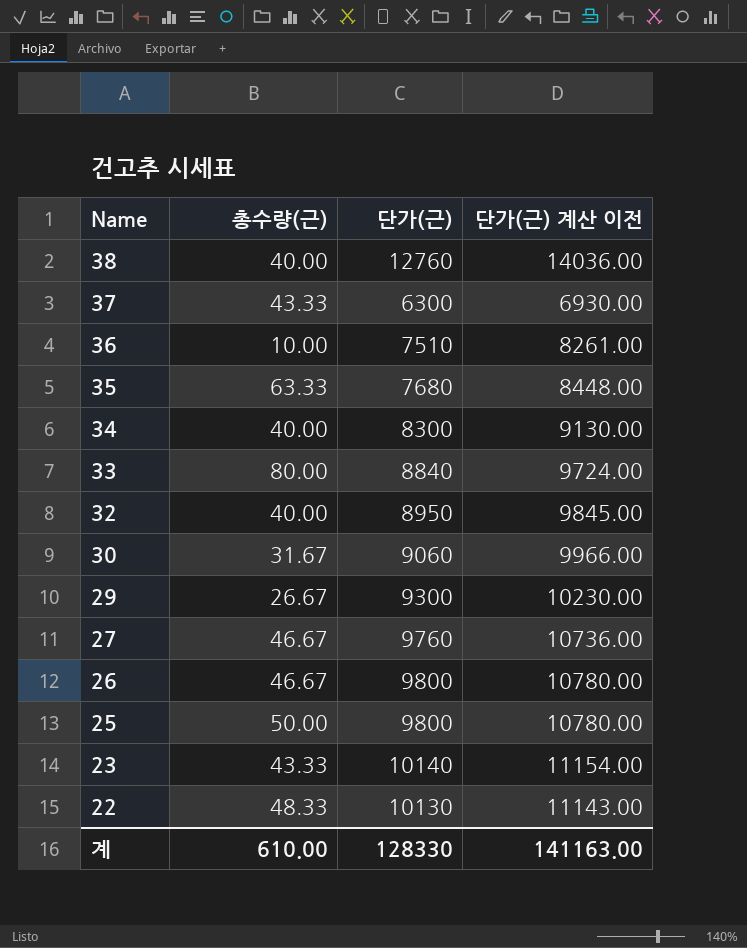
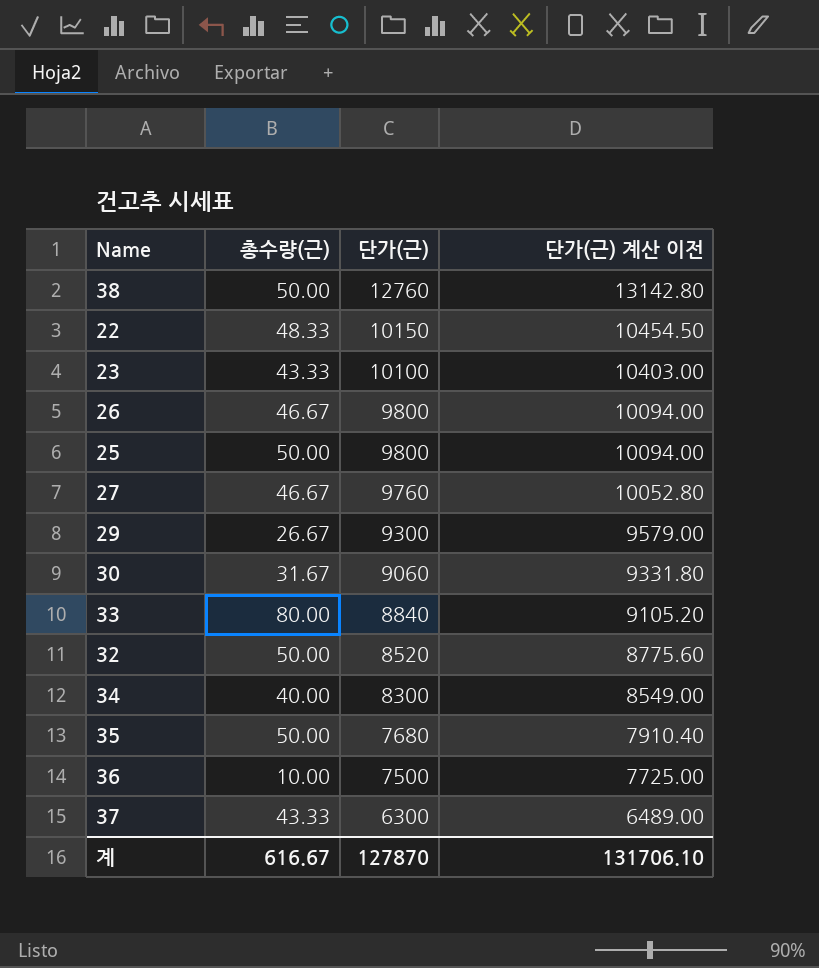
row order: Name descending -> 단가(근) descending
column 단가(근) 계산 이전 | formula: [단가(근)] * 1.1 -> [단가(근)] * 1.03
38 | 총수량(근): 40.00 -> 50.00
22 | 단가(근): 10130 -> 10150
23 | 단가(근): 10140 -> 10100
32 | 총수량(근): 40.00 -> 50.00
32 | 단가(근): 8950 -> 8520
35 | 총수량(근): 63.33 -> 50.00
36 | 단가(근): 7510 -> 7500
계 | 총수량(근): 610.00 -> 616.67
계 | 단가(근): 128330 -> 127870
계 | 단가(근) 계산 이전: 141163.00 -> 131706.10

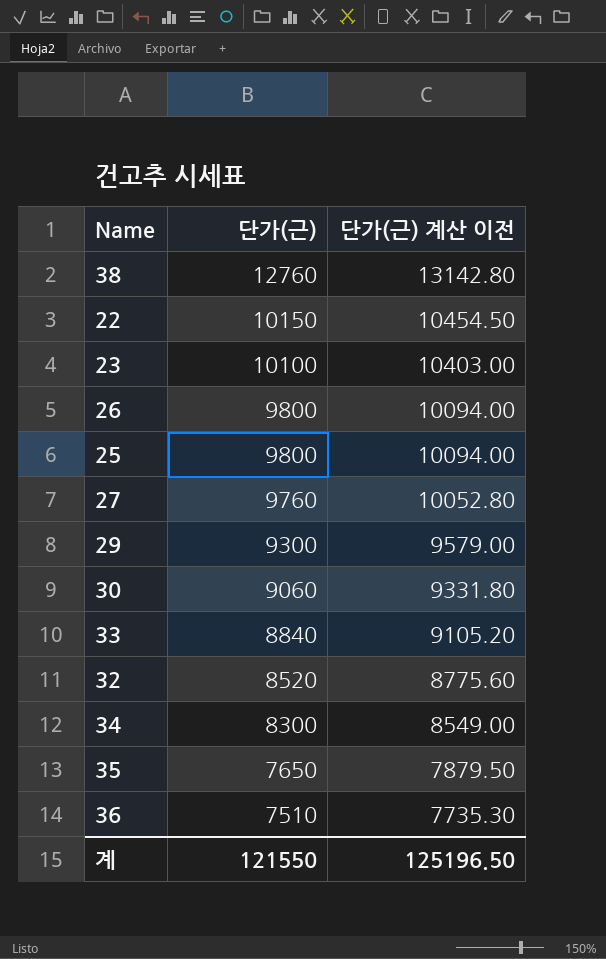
column 총수량(근) | position: 2 -> none
row 37: 43.33 | 6300 | 6489.00 -> none
35 | 단가(근): 7680 -> 7650
35 | 단가(근) 계산 이전: 7910.40 -> 7879.50
36 | 단가(근): 7500 -> 7510
36 | 단가(근) 계산 이전: 7725.00 -> 7735.30
계 | 단가(근): 127870 -> 121550
계 | 단가(근) 계산 이전: 131706.10 -> 125196.50

